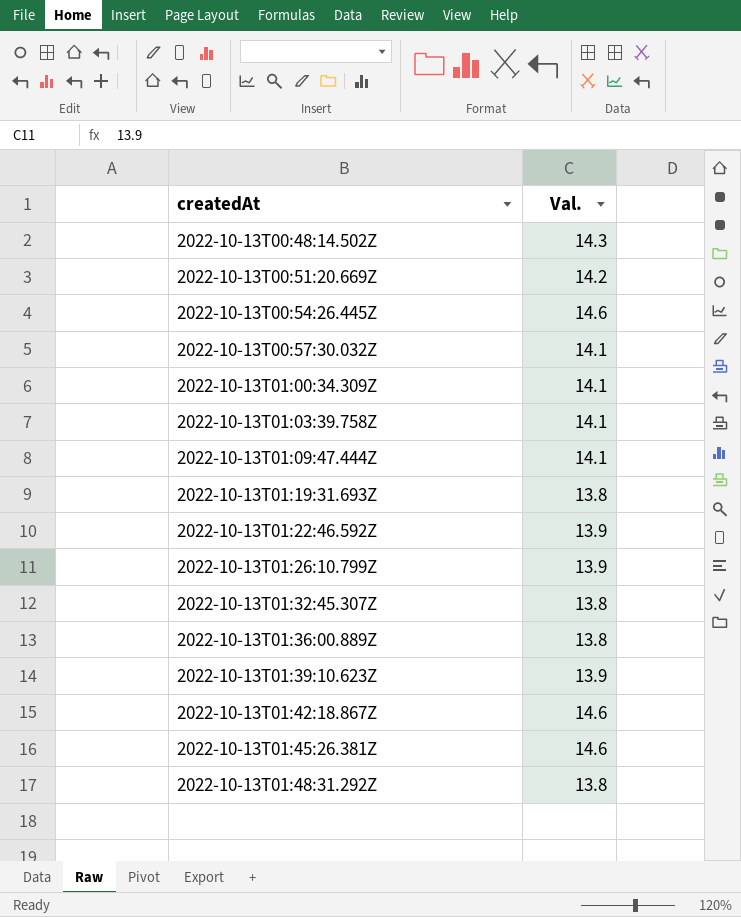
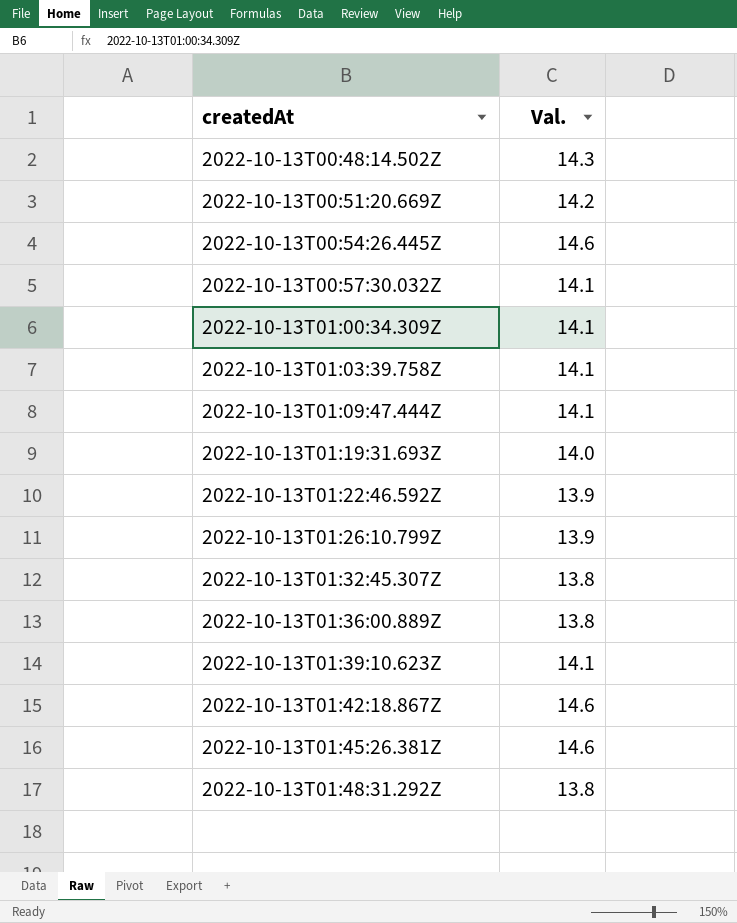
2022-10-13T01:19:31.693Z | Val.: 13.8 -> 14.0
2022-10-13T01:39:10.623Z | Val.: 13.9 -> 14.1

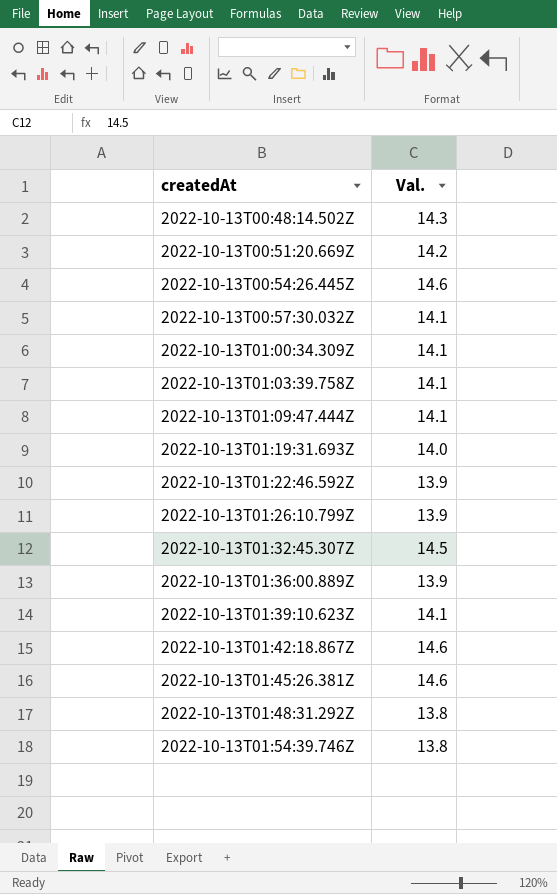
2022-10-13T01:32:45.307Z | Val.: 13.8 -> 14.5
2022-10-13T01:36:00.889Z | Val.: 13.8 -> 13.9
row 2022-10-13T01:54:39.746Z: none -> 13.8

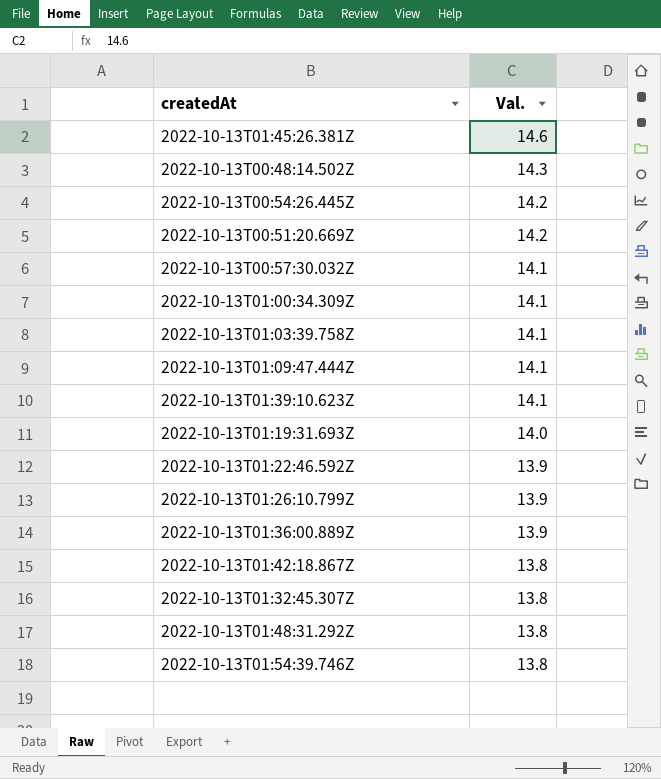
row order: createdAt ascending -> Val. descending
2022-10-13T00:54:26.445Z | Val.: 14.6 -> 14.2
2022-10-13T01:42:18.867Z | Val.: 14.6 -> 13.8
2022-10-13T01:32:45.307Z | Val.: 14.5 -> 13.8

